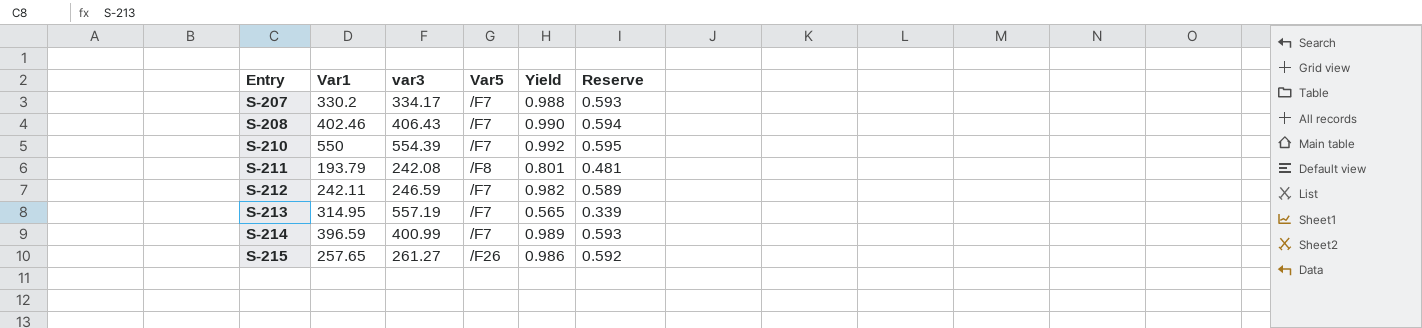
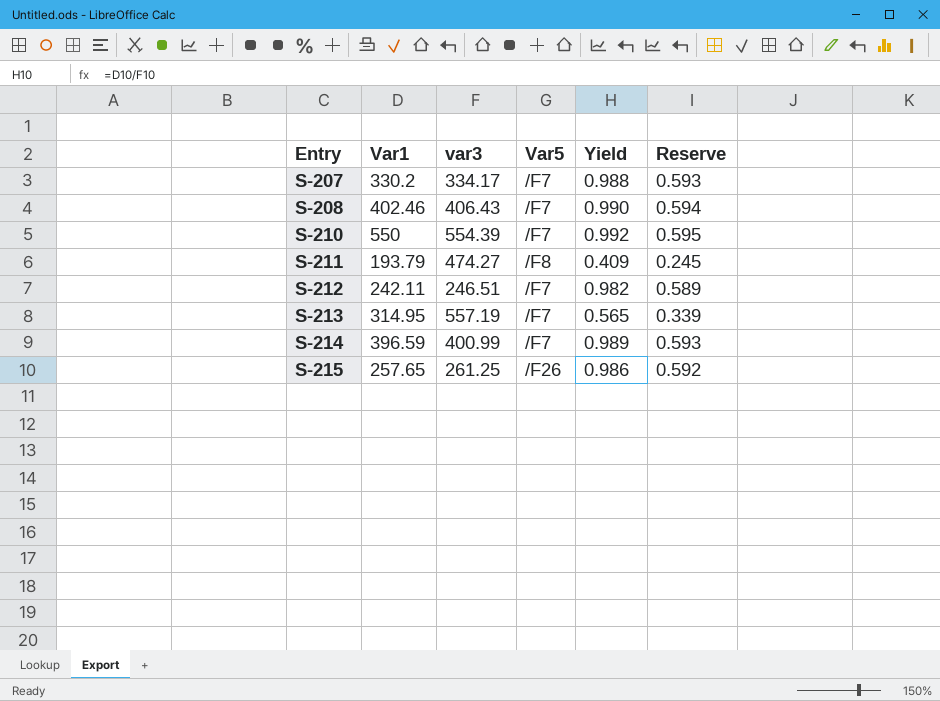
S-211 | var3: 242.08 -> 474.27
S-211 | Yield: 0.801 -> 0.409
S-211 | Reserve: 0.481 -> 0.245
S-212 | var3: 246.59 -> 246.51
S-215 | var3: 261.27 -> 261.25

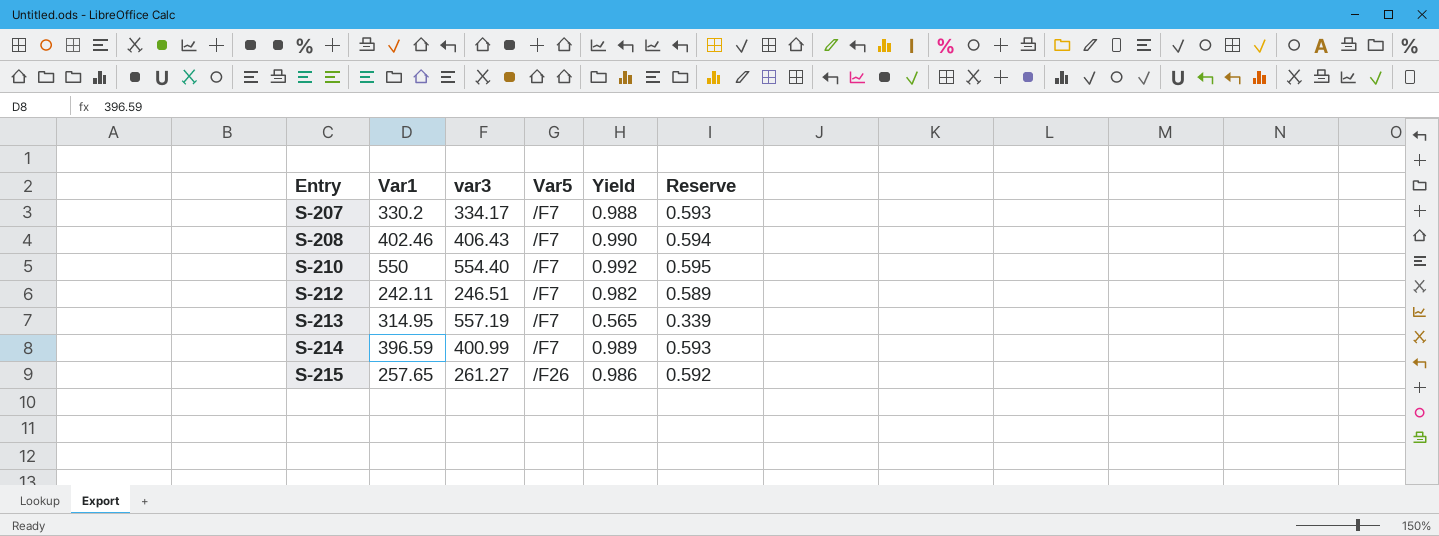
row S-211: 193.79 | 474.27 | /F8 | 0.409 | 0.245 -> none
S-210 | var3: 554.39 -> 554.40
S-215 | var3: 261.25 -> 261.27

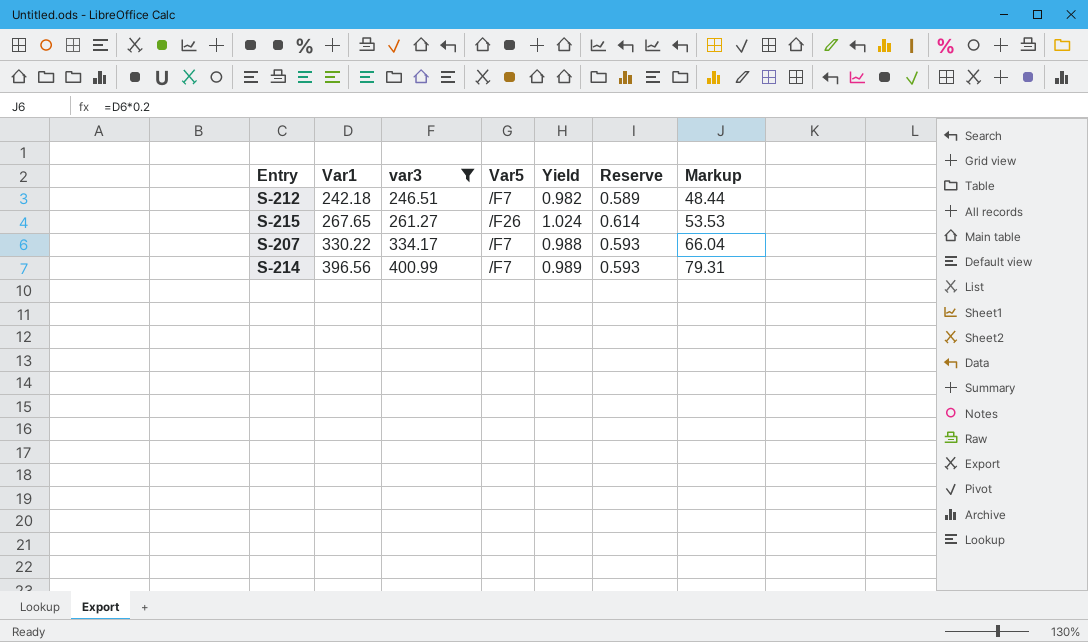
filter: none -> var3 <= 400.99
row order: Entry ascending -> Var1 ascending
column Markup | formula: none -> [Var1] * 0.2
S-212 | Var1: 242.11 -> 242.18
S-215 | Var1: 257.65 -> 267.65
S-215 | Yield: 0.986 -> 1.024
S-215 | Reserve: 0.592 -> 0.614
S-207 | Var1: 330.2 -> 330.22
S-214 | Var1: 396.59 -> 396.56

